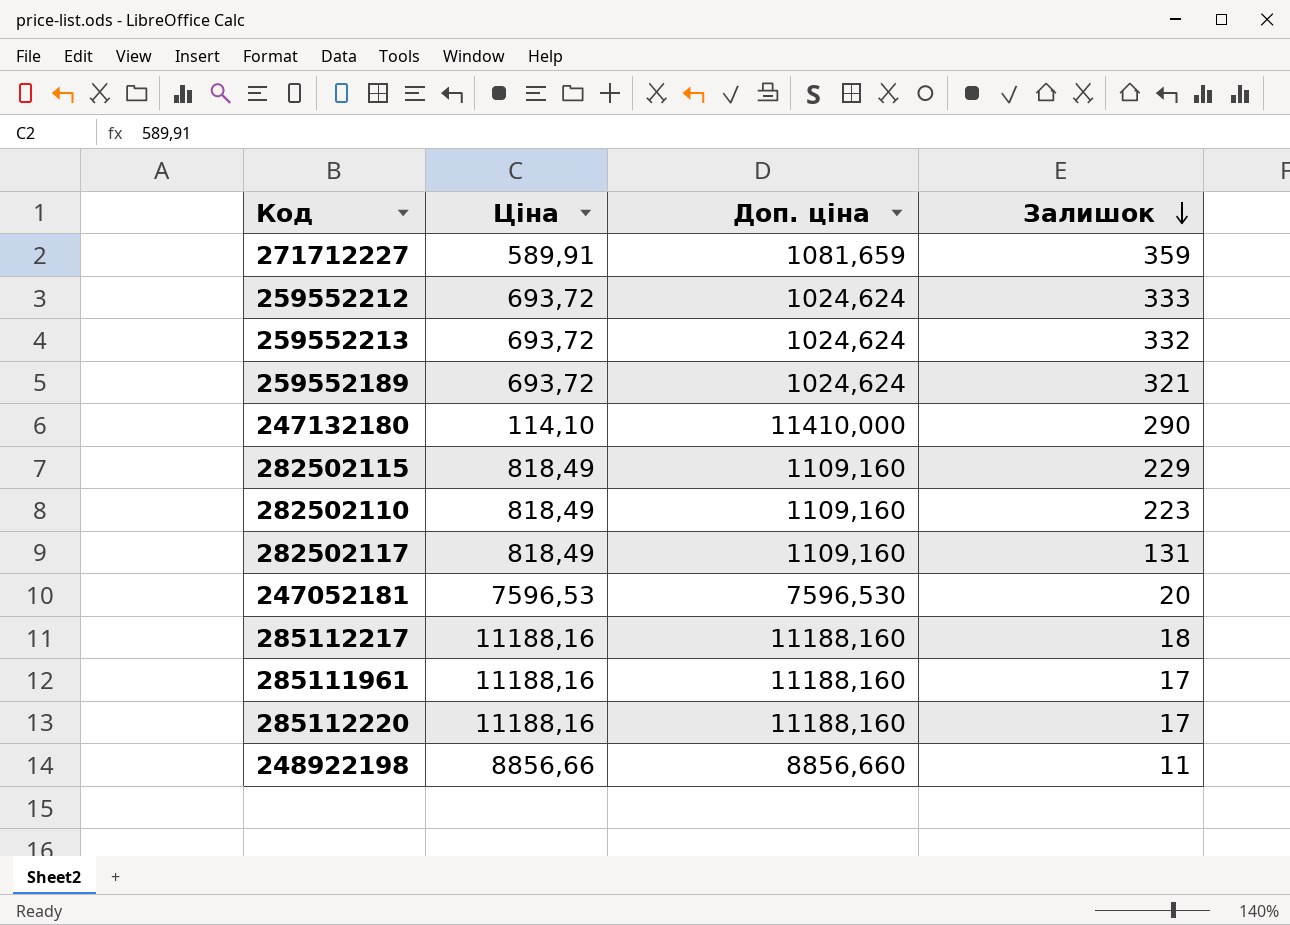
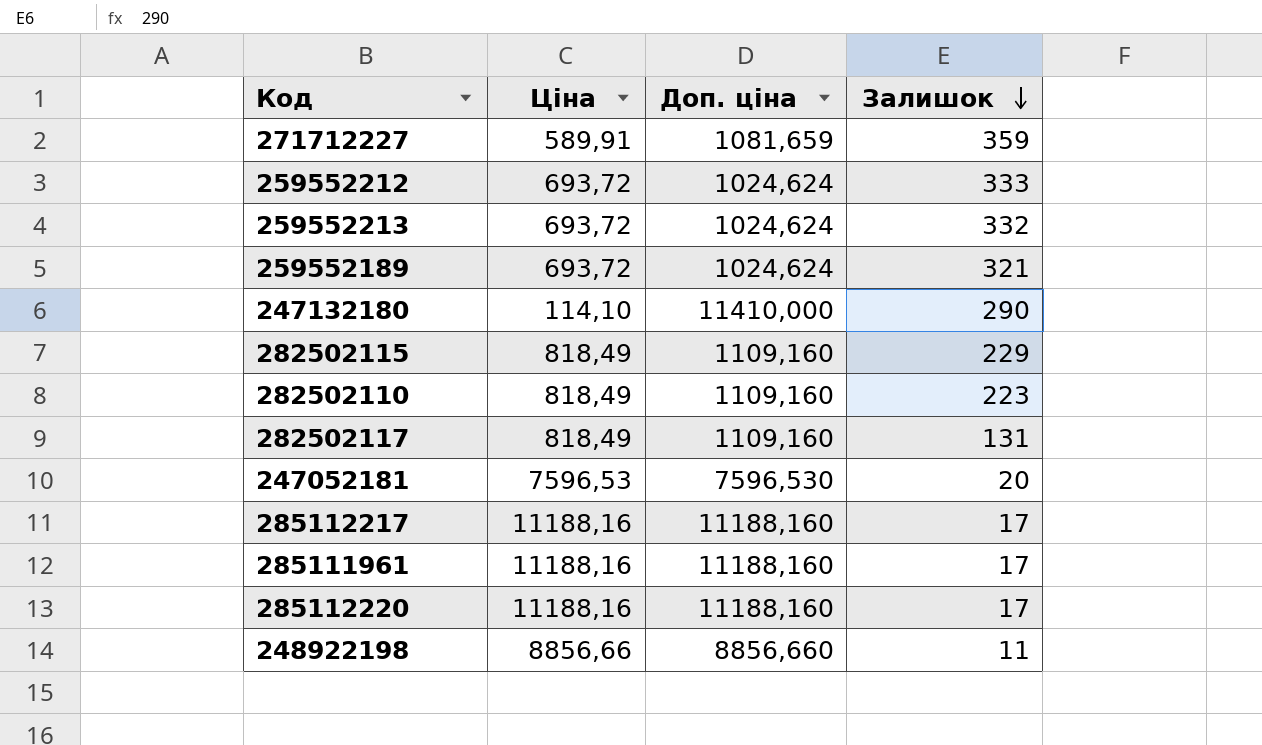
285112217 | Залишок: 18 -> 17

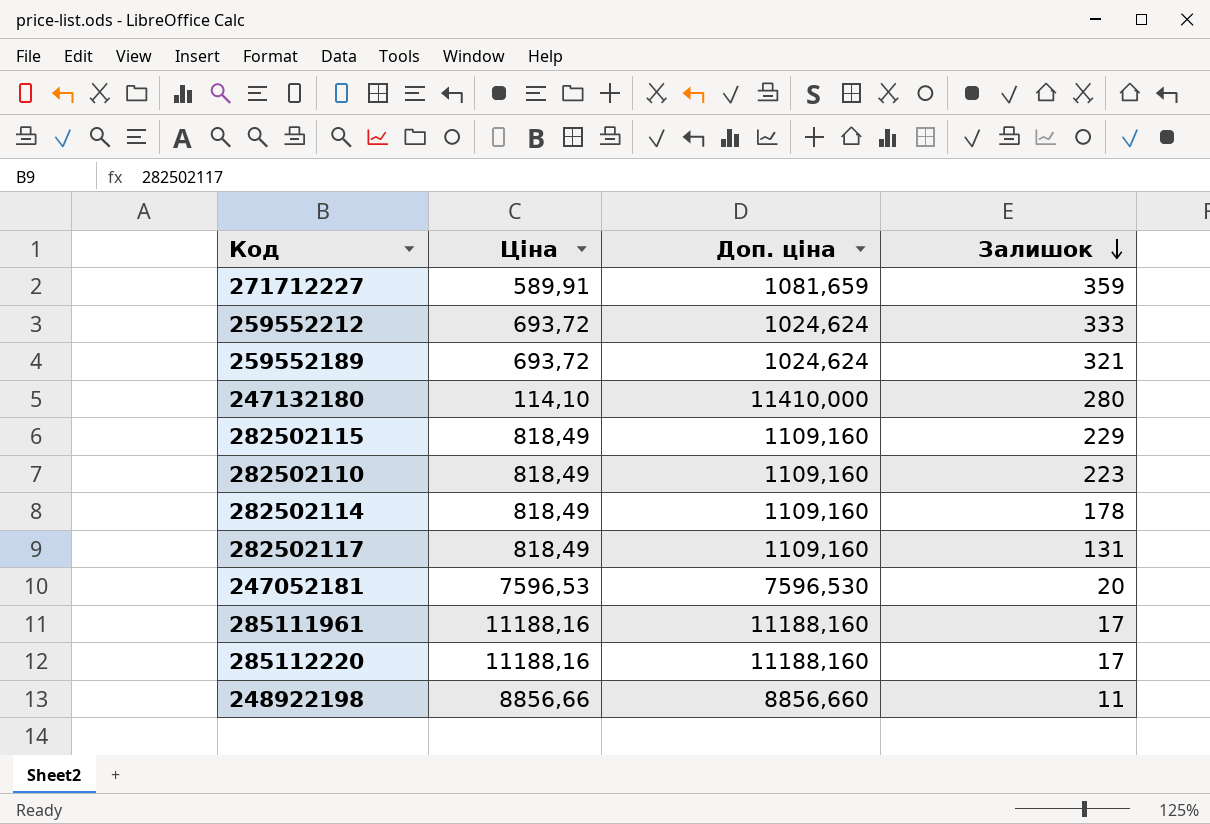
row 259552213: 693,72 | 1024,624 | 332 -> none
row 285112217: 11188,16 | 11188,160 | 17 -> none
247132180 | Залишок: 290 -> 280
row 282502114: none -> 818,49 | 1109,160 | 178

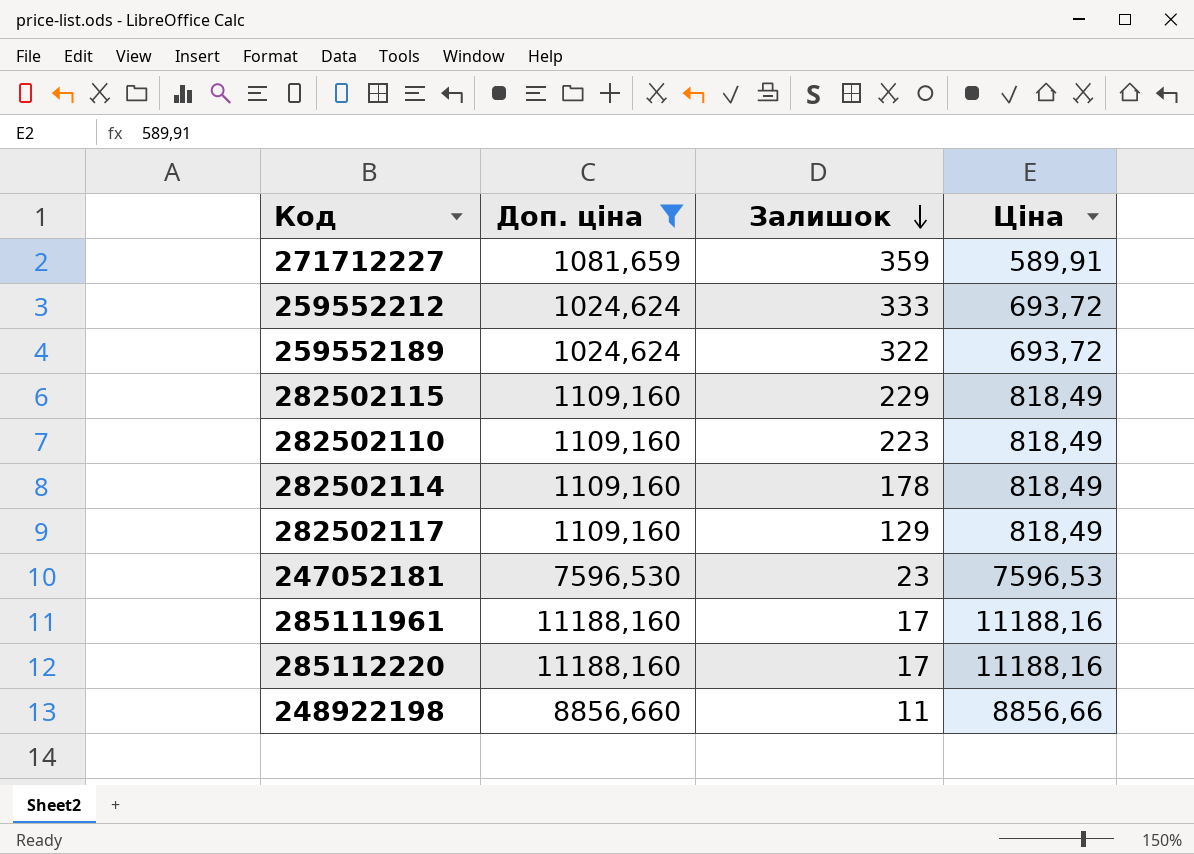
filter: none -> Доп. ціна != 11410,000
column Ціна | position: 2 -> 4
259552189 | Залишок: 321 -> 322
282502117 | Залишок: 131 -> 129
247052181 | Залишок: 20 -> 23

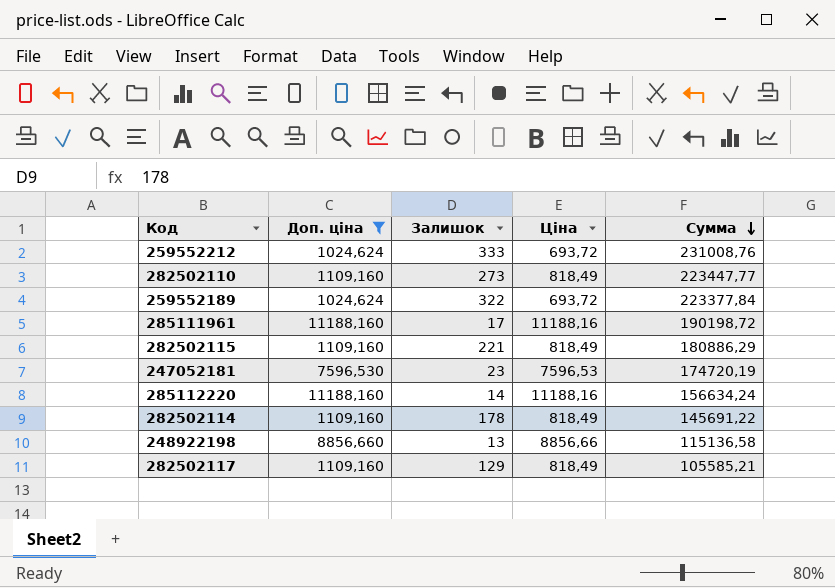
row order: Залишок descending -> Сумма descending
column Сумма | formula: none -> [Залишок] * [Ціна]
row 271712227: 1081,659 | 359 | 589,91 -> none
282502110 | Залишок: 223 -> 273
282502115 | Залишок: 229 -> 221
285112220 | Залишок: 17 -> 14
248922198 | Залишок: 11 -> 13

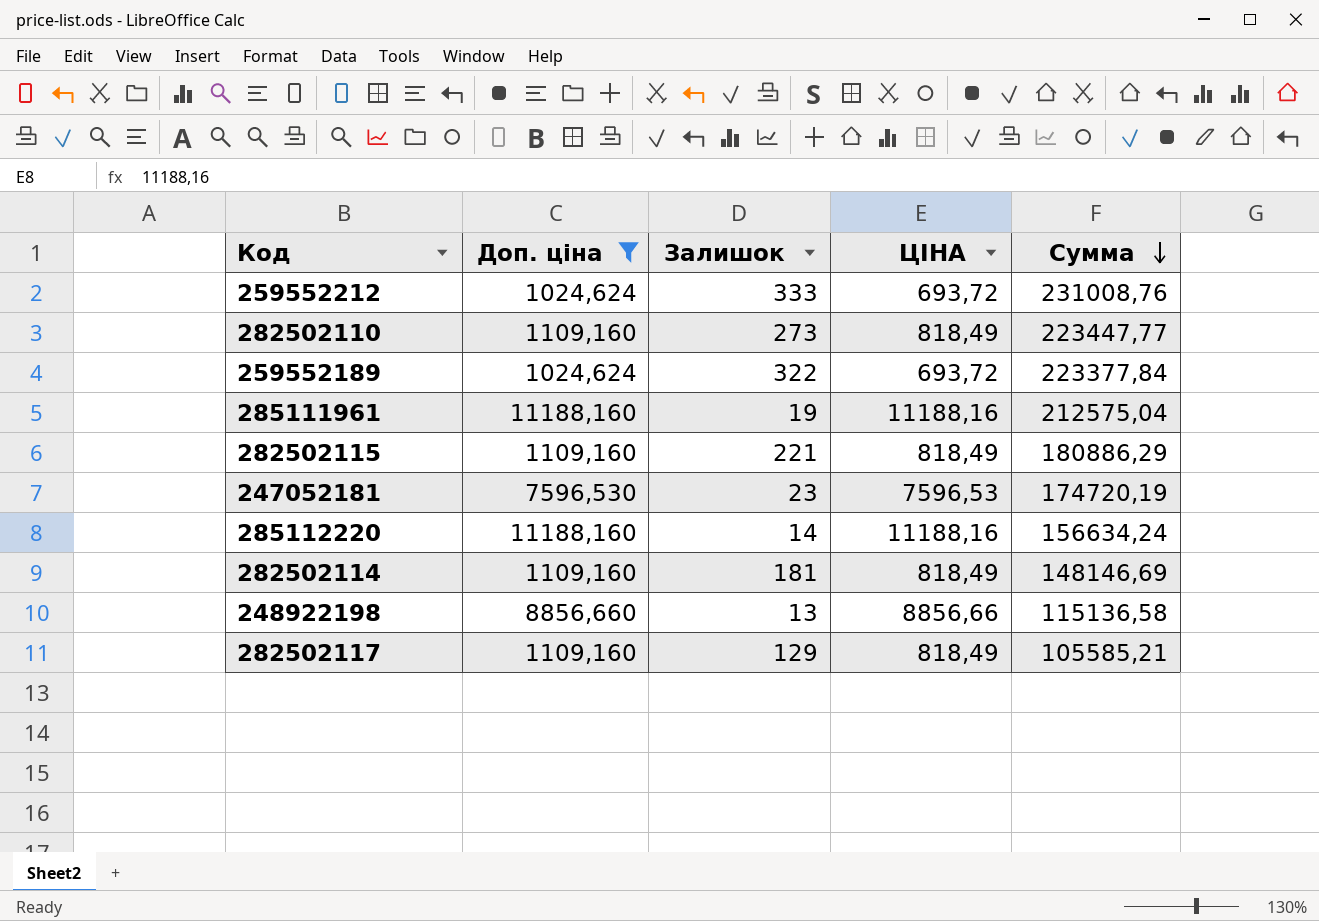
column name: Ціна -> ЦІНА
285111961 | Залишок: 17 -> 19
285111961 | Сумма: 190198,72 -> 212575,04
282502114 | Залишок: 178 -> 181
282502114 | Сумма: 145691,22 -> 148146,69

